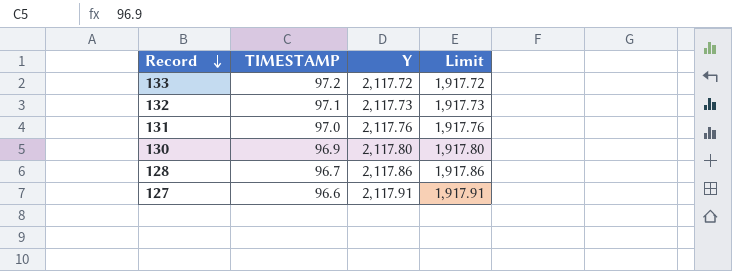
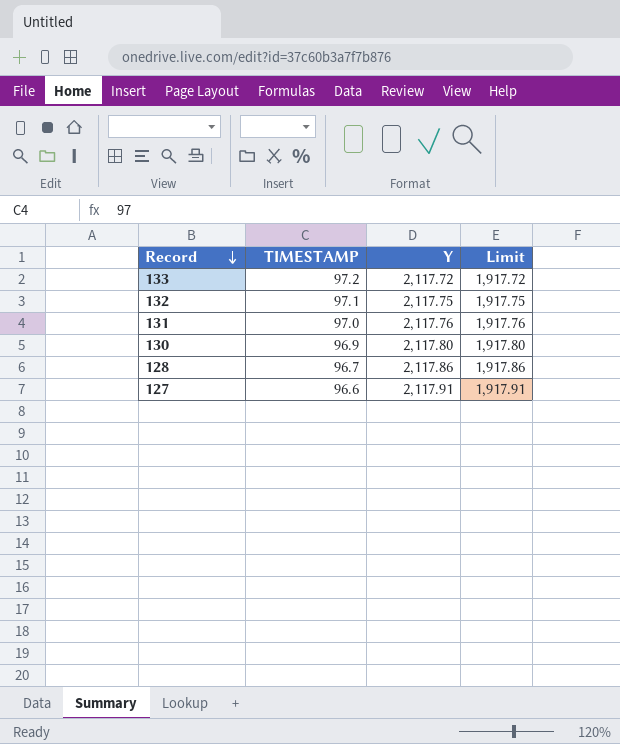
132 | Y: 2,117.73 -> 2,117.75
132 | Limit: 1,917.73 -> 1,917.75

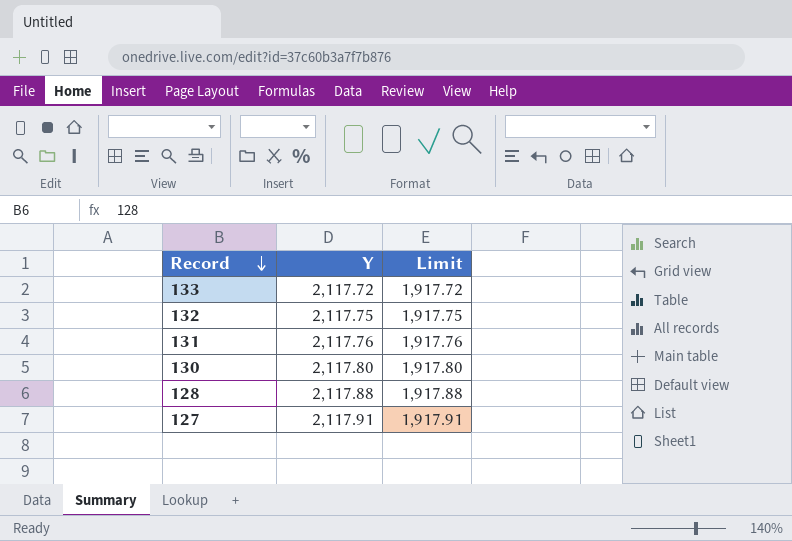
column TIMESTAMP | position: 2 -> none
128 | Y: 2,117.86 -> 2,117.88
128 | Limit: 1,917.86 -> 1,917.88

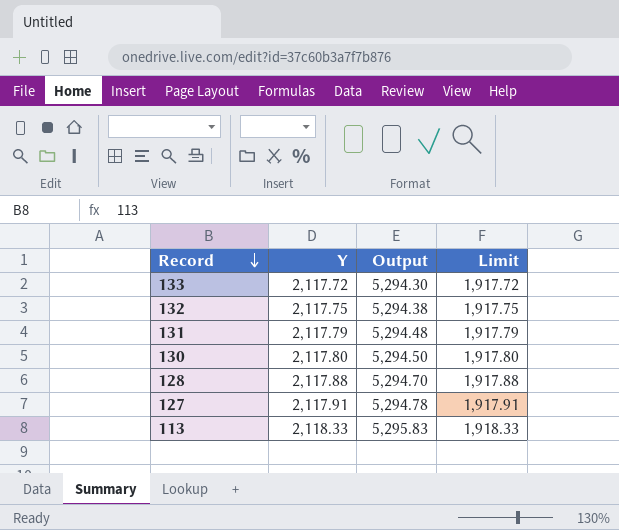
column Output | formula: none -> [Y] * 2.5
131 | Y: 2,117.76 -> 2,117.79
131 | Limit: 1,917.76 -> 1,917.79
row 113: none -> 2,118.33 | 5,295.83 | 1,918.33

